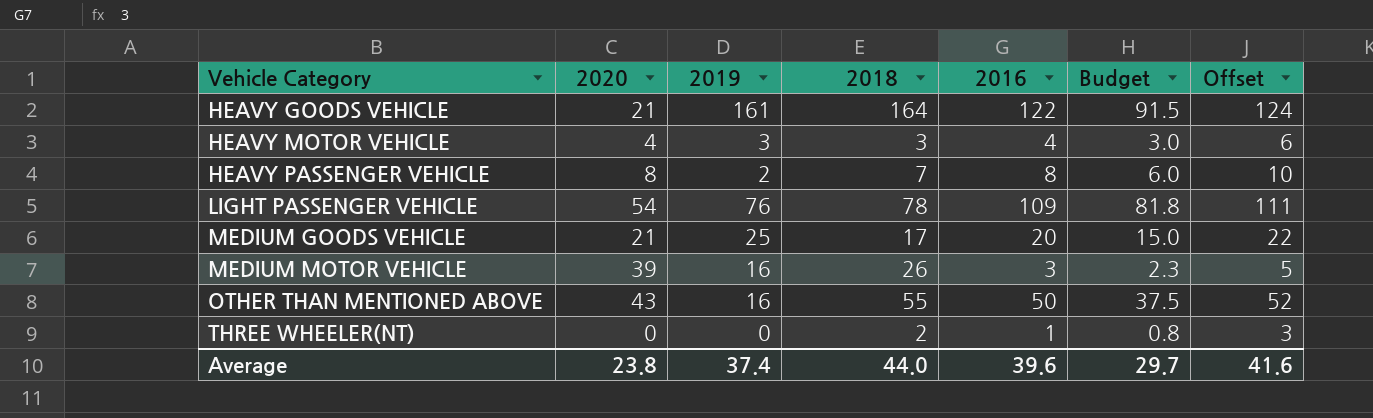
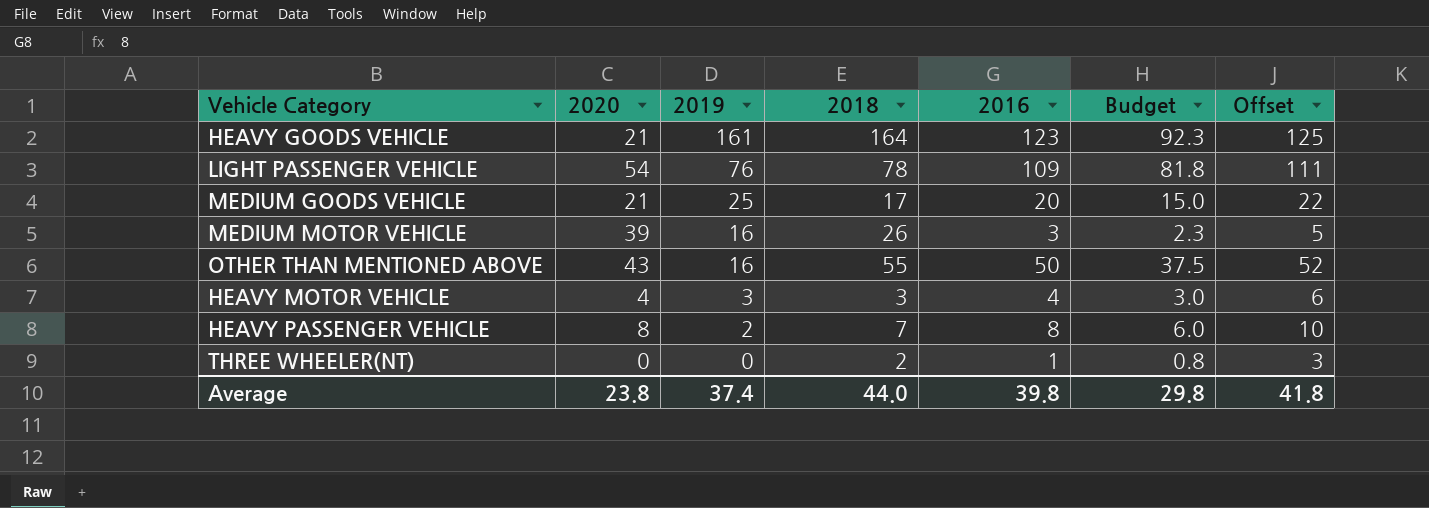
row order: Vehicle Category ascending -> 2019 descending
HEAVY GOODS VEHICLE | 2016: 122 -> 123
HEAVY GOODS VEHICLE | Budget: 91.5 -> 92.3
HEAVY GOODS VEHICLE | Offset: 124 -> 125
Average | 2016: 39.6 -> 39.8
Average | Budget: 29.7 -> 29.8
Average | Offset: 41.6 -> 41.8

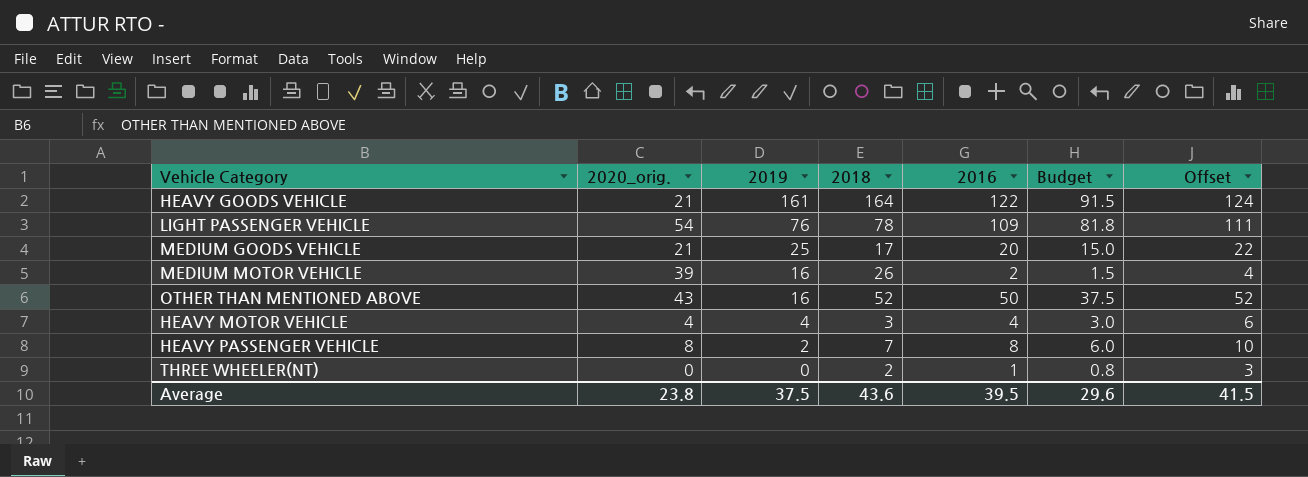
column name: 2020 -> 2020_orig.
HEAVY GOODS VEHICLE | 2016: 123 -> 122
HEAVY GOODS VEHICLE | Budget: 92.3 -> 91.5
HEAVY GOODS VEHICLE | Offset: 125 -> 124
MEDIUM MOTOR VEHICLE | 2016: 3 -> 2
MEDIUM MOTOR VEHICLE | Budget: 2.3 -> 1.5
MEDIUM MOTOR VEHICLE | Offset: 5 -> 4
OTHER THAN MENTIONED ABOVE | 2018: 55 -> 52
HEAVY MOTOR VEHICLE | 2019: 3 -> 4
Average | 2019: 37.4 -> 37.5
Average | 2018: 44.0 -> 43.6
Average | 2016: 39.8 -> 39.5
Average | Budget: 29.8 -> 29.6
Average | Offset: 41.8 -> 41.5

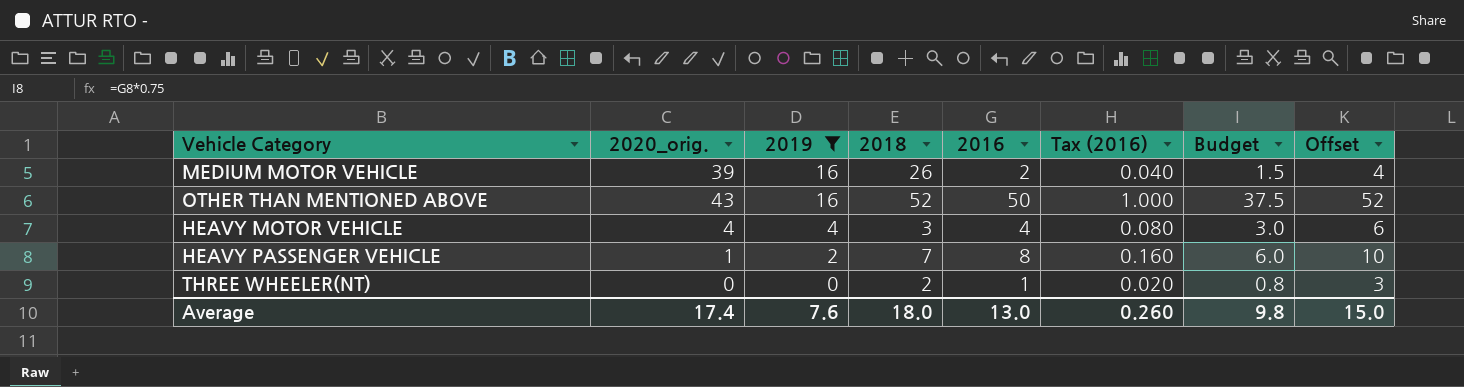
filter: none -> 2019 <= 16
column Tax (2016) | formula: none -> [2016] * 0.02
HEAVY PASSENGER VEHICLE | 2020_orig.: 8 -> 1
Average | 2020_orig.: 23.8 -> 17.4
Average | 2019: 37.5 -> 7.6
Average | 2018: 43.6 -> 18.0
Average | 2016: 39.5 -> 13.0
Average | Budget: 29.6 -> 9.8
Average | Offset: 41.5 -> 15.0

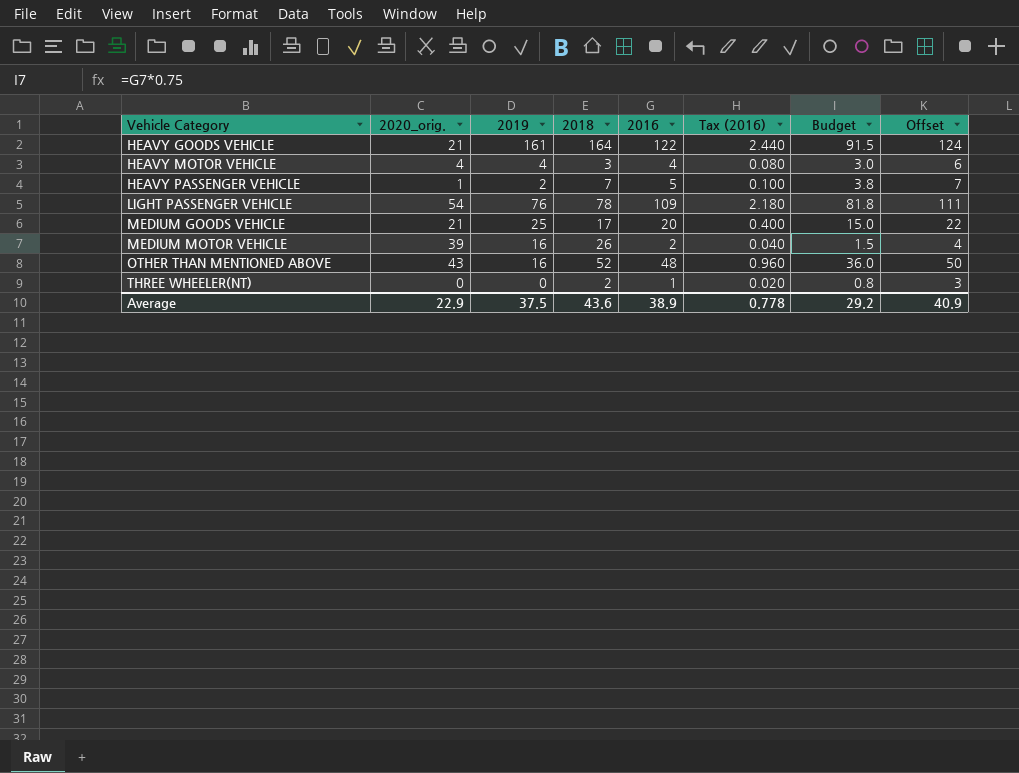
filter: 2019 <= 16 -> none
row order: 2019 descending -> Vehicle Category ascending
HEAVY PASSENGER VEHICLE | 2016: 8 -> 5
HEAVY PASSENGER VEHICLE | Tax (2016): 0.160 -> 0.100
HEAVY PASSENGER VEHICLE | Budget: 6.0 -> 3.8
HEAVY PASSENGER VEHICLE | Offset: 10 -> 7
OTHER THAN MENTIONED ABOVE | 2016: 50 -> 48
OTHER THAN MENTIONED ABOVE | Tax (2016): 1.000 -> 0.960
OTHER THAN MENTIONED ABOVE | Budget: 37.5 -> 36.0
OTHER THAN MENTIONED ABOVE | Offset: 52 -> 50
Average | 2020_orig.: 17.4 -> 22.9
Average | 2019: 7.6 -> 37.5
Average | 2018: 18.0 -> 43.6
Average | 2016: 13.0 -> 38.9
Average | Tax (2016): 0.260 -> 0.778
Average | Budget: 9.8 -> 29.2
Average | Offset: 15.0 -> 40.9

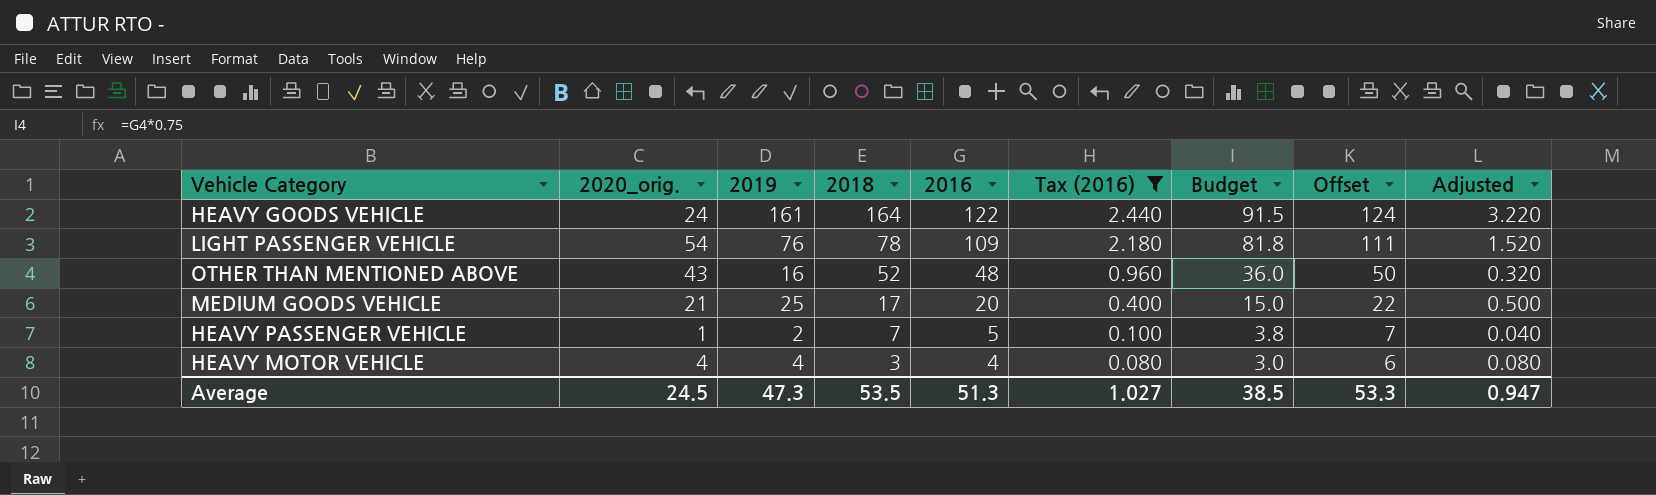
filter: none -> Tax (2016) >= 0.080
row order: Vehicle Category ascending -> 2018 descending
column Adjusted | formula: none -> [2019] * 0.02
HEAVY GOODS VEHICLE | 2020_orig.: 21 -> 24
Average | 2020_orig.: 22.9 -> 24.5
Average | 2019: 37.5 -> 47.3
Average | 2018: 43.6 -> 53.5
Average | 2016: 38.9 -> 51.3
Average | Tax (2016): 0.778 -> 1.027
Average | Budget: 29.2 -> 38.5
Average | Offset: 40.9 -> 53.3

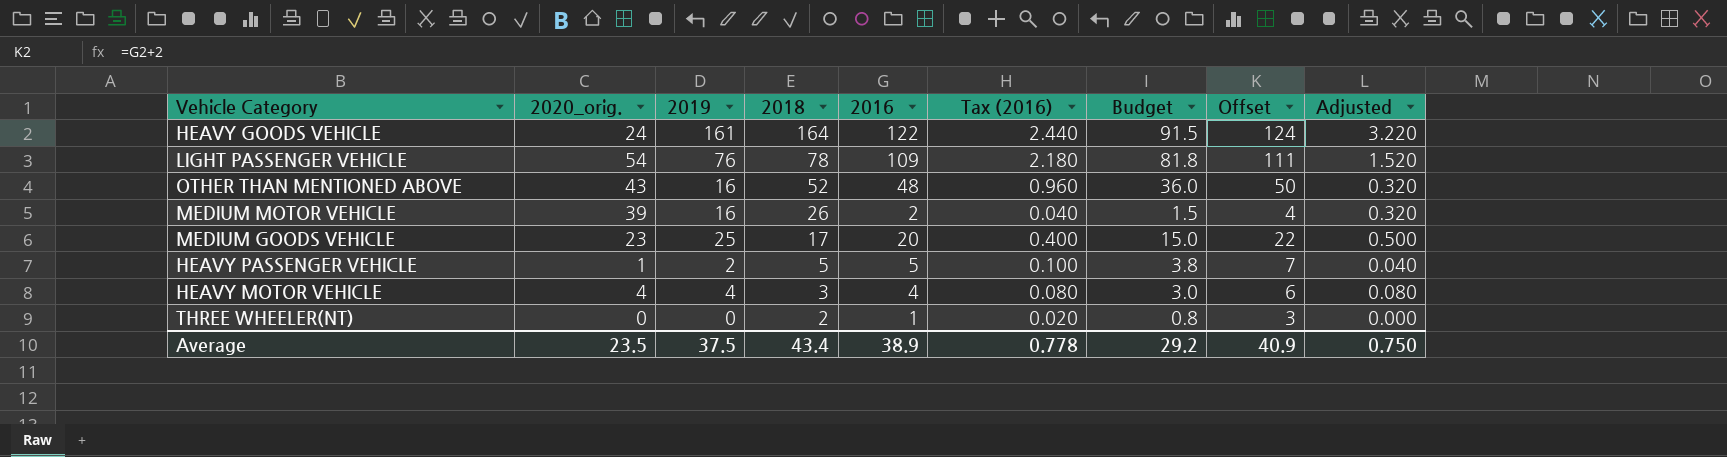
filter: Tax (2016) >= 0.080 -> none
MEDIUM GOODS VEHICLE | 2020_orig.: 21 -> 23
HEAVY PASSENGER VEHICLE | 2018: 7 -> 5
Average | 2020_orig.: 24.5 -> 23.5
Average | 2019: 47.3 -> 37.5
Average | 2018: 53.5 -> 43.4
Average | 2016: 51.3 -> 38.9
Average | Tax (2016): 1.027 -> 0.778
Average | Budget: 38.5 -> 29.2
Average | Offset: 53.3 -> 40.9
Average | Adjusted: 0.947 -> 0.750

